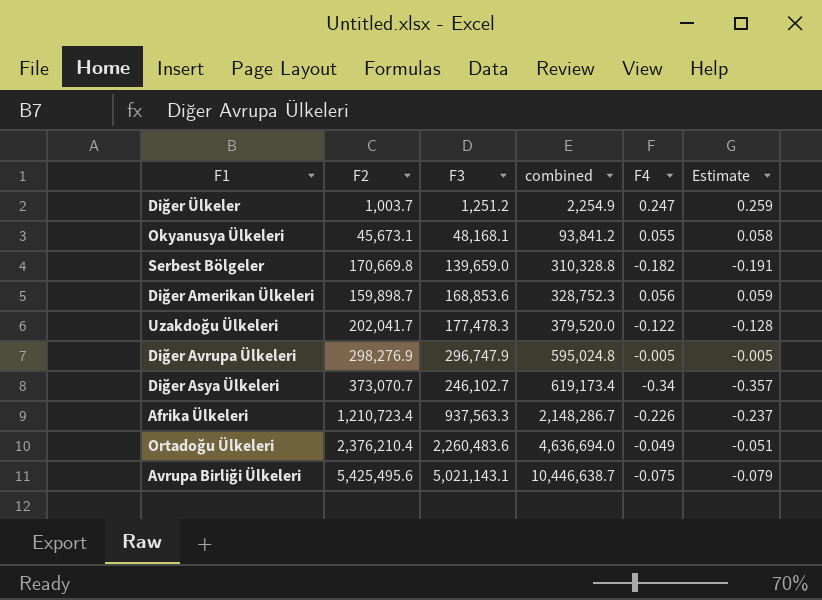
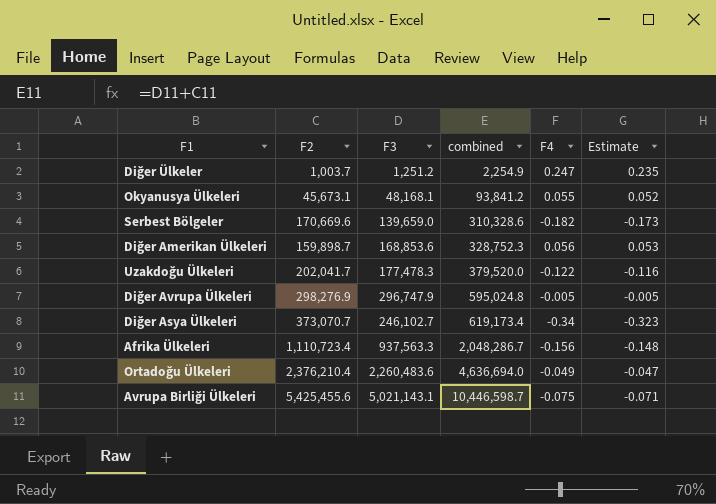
column Estimate | formula: [F4] * 1.05 -> [F4] * 0.95
Serbest Bölgeler | F2: 170,669.8 -> 170,669.6
Serbest Bölgeler | combined: 310,328.8 -> 310,328.6
Afrika Ülkeleri | F2: 1,210,723.4 -> 1,110,723.4
Afrika Ülkeleri | combined: 2,148,286.7 -> 2,048,286.7
Afrika Ülkeleri | F4: -0.226 -> -0.156
Avrupa Birliği Ülkeleri | F2: 5,425,495.6 -> 5,425,455.6
Avrupa Birliği Ülkeleri | combined: 10,446,638.7 -> 10,446,598.7

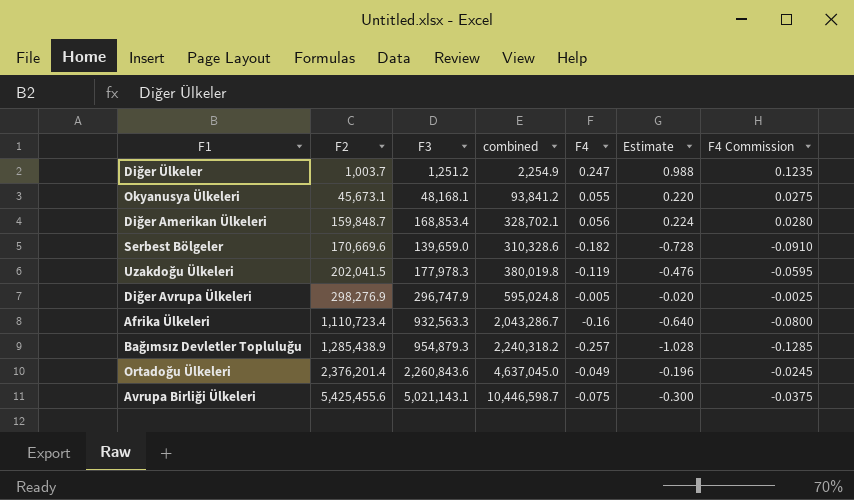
row order: combined ascending -> F2 ascending
column Estimate | formula: [F4] * 0.95 -> [F4] * 4
column F4 Commission | formula: none -> [F4] * 0.5
row Diğer Asya Ülkeleri: 373,070.7 | 246,102.7 | 619,173.4 | -0.34 | -0.323 -> none
Diğer Amerikan Ülkeleri | F2: 159,898.7 -> 159,848.7
Diğer Amerikan Ülkeleri | F3: 168,853.6 -> 168,853.4
Diğer Amerikan Ülkeleri | combined: 328,752.3 -> 328,702.1
Uzakdoğu Ülkeleri | F2: 202,041.7 -> 202,041.5
Uzakdoğu Ülkeleri | F3: 177,478.3 -> 177,978.3
Uzakdoğu Ülkeleri | combined: 379,520.0 -> 380,019.8
Uzakdoğu Ülkeleri | F4: -0.122 -> -0.119
Afrika Ülkeleri | F3: 937,563.3 -> 932,563.3
Afrika Ülkeleri | combined: 2,048,286.7 -> 2,043,286.7
Afrika Ülkeleri | F4: -0.156 -> -0.16
row Bağımsız Devletler Topluluğu: none -> 1,285,438.9 | 954,879.3 | 2,240,318.2 | -0.257 | -1.028 | -0.1285
Ortadoğu Ülkeleri | F2: 2,376,210.4 -> 2,376,201.4
Ortadoğu Ülkeleri | F3: 2,260,483.6 -> 2,260,843.6
Ortadoğu Ülkeleri | combined: 4,636,694.0 -> 4,637,045.0

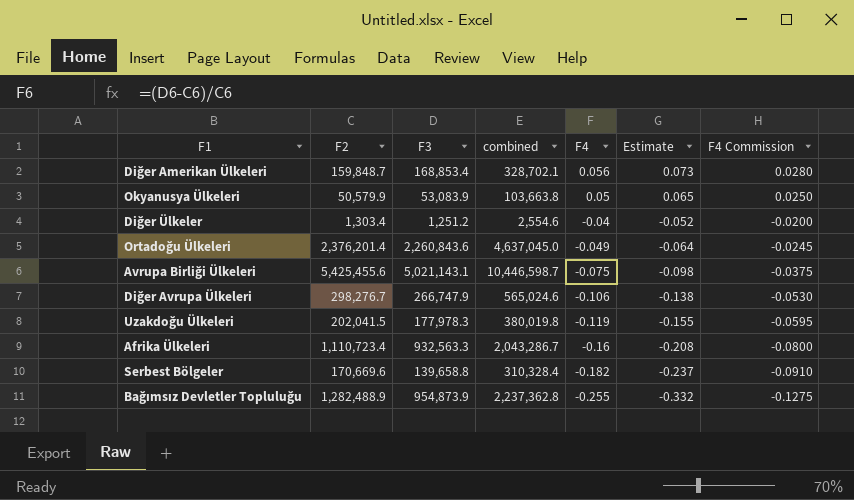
row order: F2 ascending -> F4 descending
column Estimate | formula: [F4] * 4 -> [F4] * 1.3
Okyanusya Ülkeleri | F2: 45,673.1 -> 50,579.9
Okyanusya Ülkeleri | F3: 48,168.1 -> 53,083.9
Okyanusya Ülkeleri | combined: 93,841.2 -> 103,663.8
Okyanusya Ülkeleri | F4: 0.055 -> 0.05
Okyanusya Ülkeleri | F4 Commission: 0.0275 -> 0.0250
Diğer Ülkeler | F2: 1,003.7 -> 1,303.4
Diğer Ülkeler | combined: 2,254.9 -> 2,554.6
Diğer Ülkeler | F4: 0.247 -> -0.04
Diğer Ülkeler | F4 Commission: 0.1235 -> -0.0200
Diğer Avrupa Ülkeleri | F2: 298,276.9 -> 298,276.7
Diğer Avrupa Ülkeleri | F3: 296,747.9 -> 266,747.9
Diğer Avrupa Ülkeleri | combined: 595,024.8 -> 565,024.6
Diğer Avrupa Ülkeleri | F4: -0.005 -> -0.106
Diğer Avrupa Ülkeleri | F4 Commission: -0.0025 -> -0.0530
Serbest Bölgeler | F3: 139,659.0 -> 139,658.8
Serbest Bölgeler | combined: 310,328.6 -> 310,328.4
Bağımsız Devletler Topluluğu | F2: 1,285,438.9 -> 1,282,488.9
Bağımsız Devletler Topluluğu | F3: 954,879.3 -> 954,873.9
Bağımsız Devletler Topluluğu | combined: 2,240,318.2 -> 2,237,362.8
Bağımsız Devletler Topluluğu | F4: -0.257 -> -0.255
Bağımsız Devletler Topluluğu | F4 Commission: -0.1285 -> -0.1275

